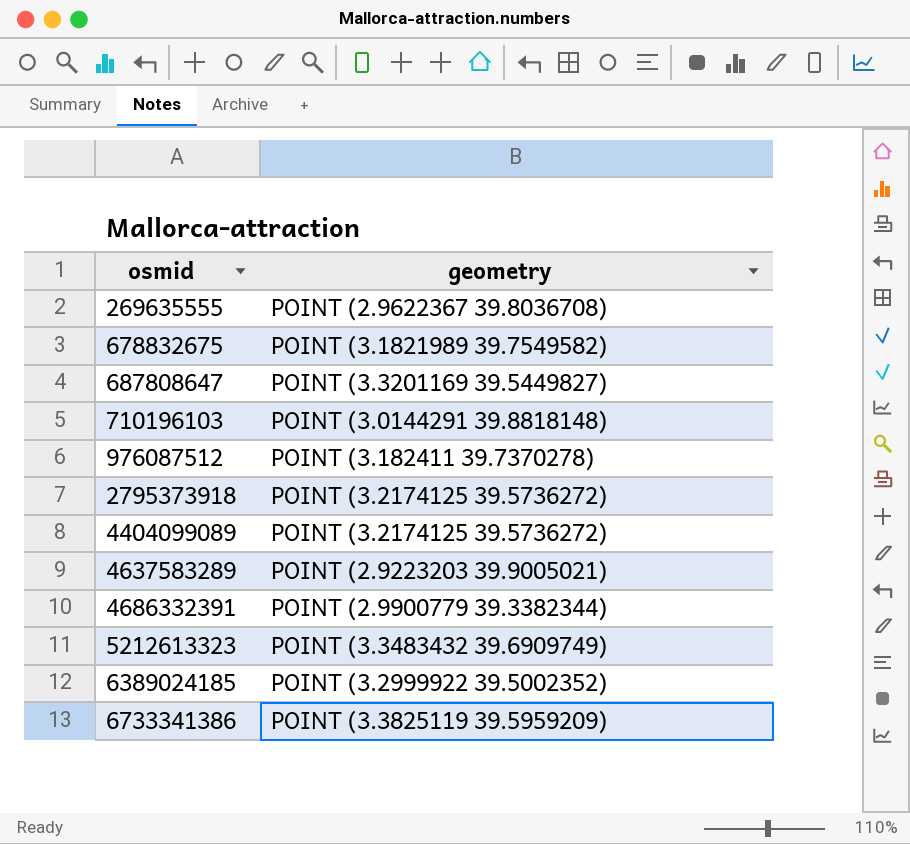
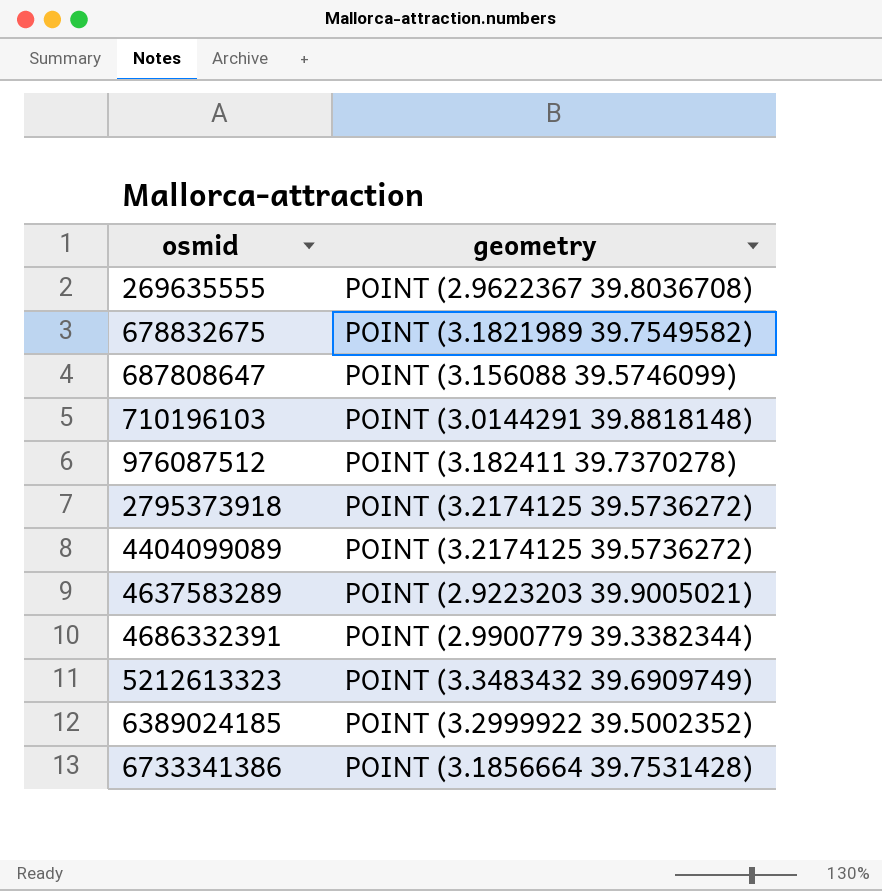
687808647 | geometry: POINT (3.3201169 39.5449827) -> POINT (3.156088 39.5746099)
6733341386 | geometry: POINT (3.3825119 39.5959209) -> POINT (3.1856664 39.7531428)

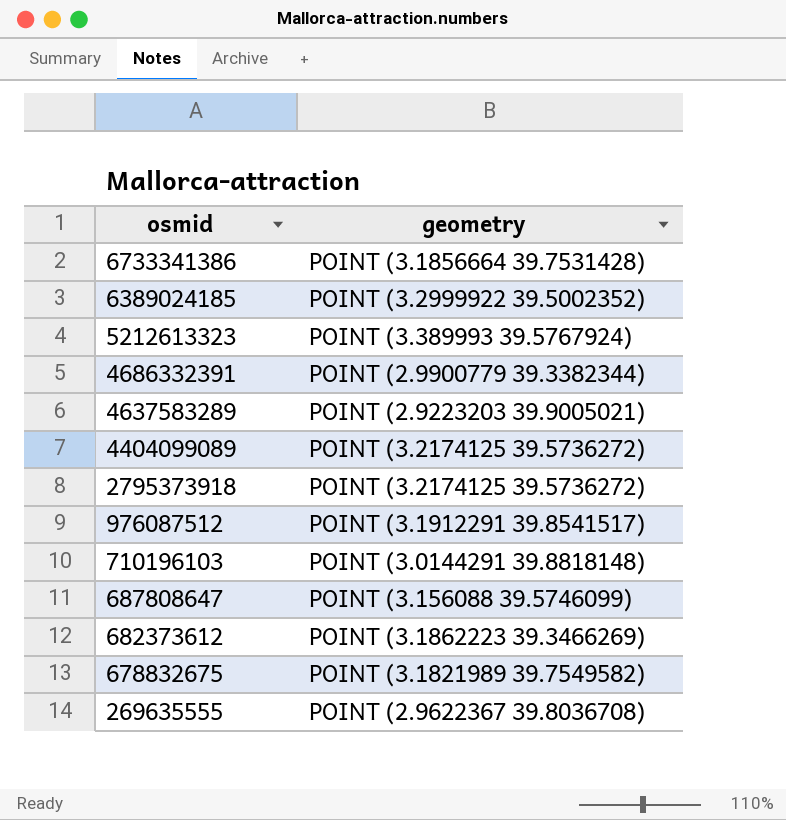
row order: osmid ascending -> osmid descending
5212613323 | geometry: POINT (3.3483432 39.6909749) -> POINT (3.389993 39.5767924)
976087512 | geometry: POINT (3.182411 39.7370278) -> POINT (3.1912291 39.8541517)
row 682373612: none -> POINT (3.1862223 39.3466269)

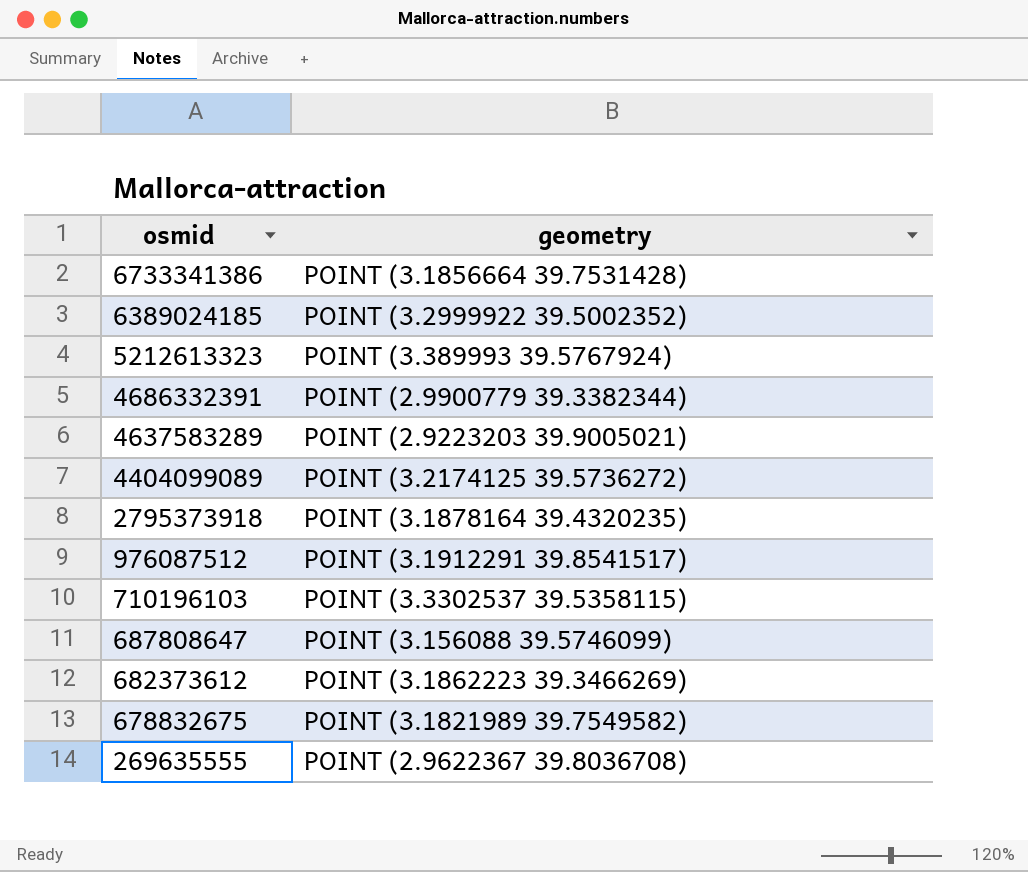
2795373918 | geometry: POINT (3.2174125 39.5736272) -> POINT (3.1878164 39.4320235)
710196103 | geometry: POINT (3.0144291 39.8818148) -> POINT (3.3302537 39.5358115)

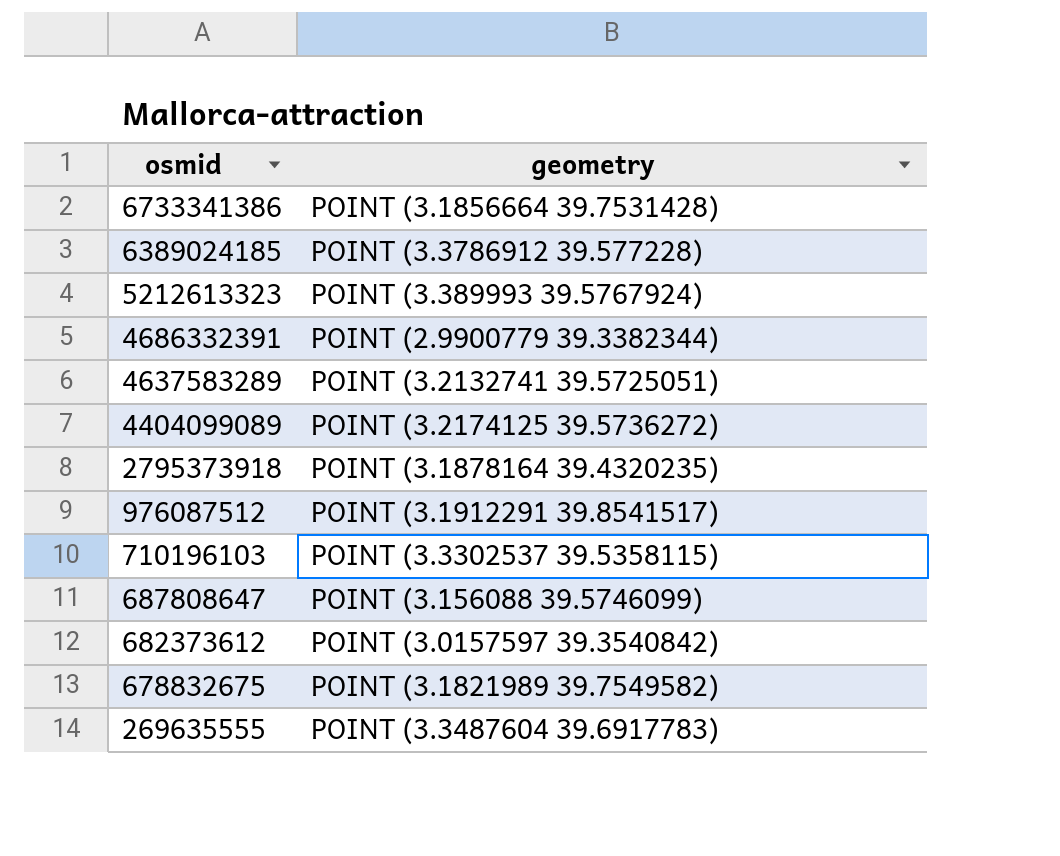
6389024185 | geometry: POINT (3.2999922 39.5002352) -> POINT (3.3786912 39.577228)
4637583289 | geometry: POINT (2.9223203 39.9005021) -> POINT (3.2132741 39.5725051)
682373612 | geometry: POINT (3.1862223 39.3466269) -> POINT (3.0157597 39.3540842)
269635555 | geometry: POINT (2.9622367 39.8036708) -> POINT (3.3487604 39.6917783)

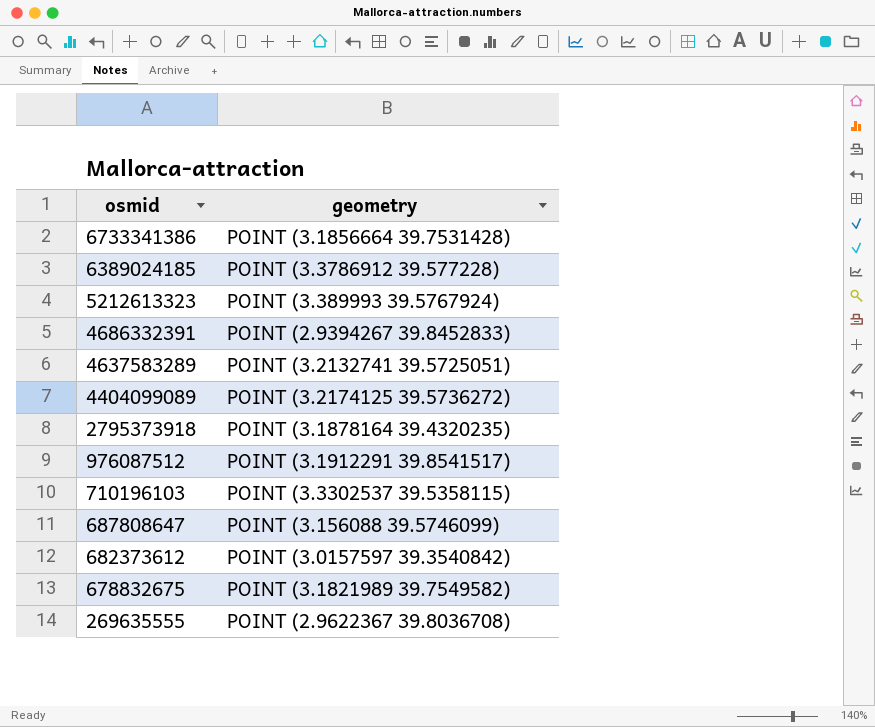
4686332391 | geometry: POINT (2.9900779 39.3382344) -> POINT (2.9394267 39.8452833)
269635555 | geometry: POINT (3.3487604 39.6917783) -> POINT (2.9622367 39.8036708)

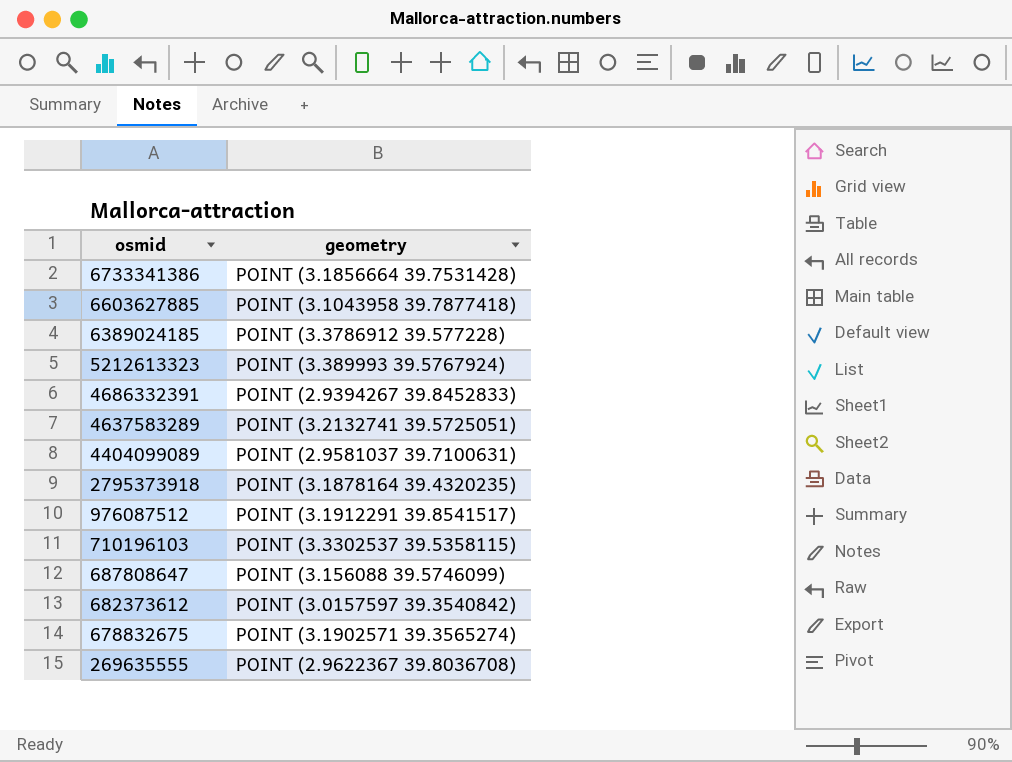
row 6603627885: none -> POINT (3.1043958 39.7877418)
4404099089 | geometry: POINT (3.2174125 39.5736272) -> POINT (2.9581037 39.7100631)
678832675 | geometry: POINT (3.1821989 39.7549582) -> POINT (3.1902571 39.3565274)

